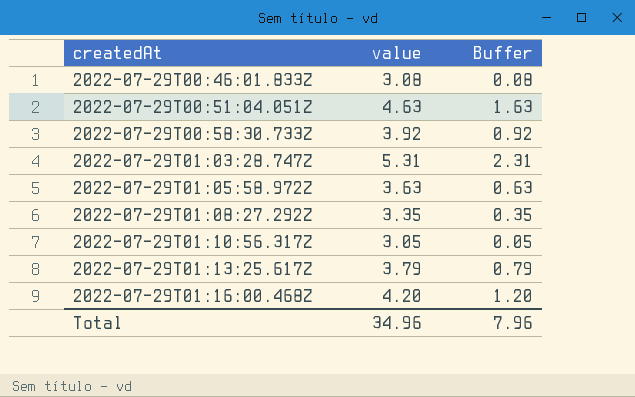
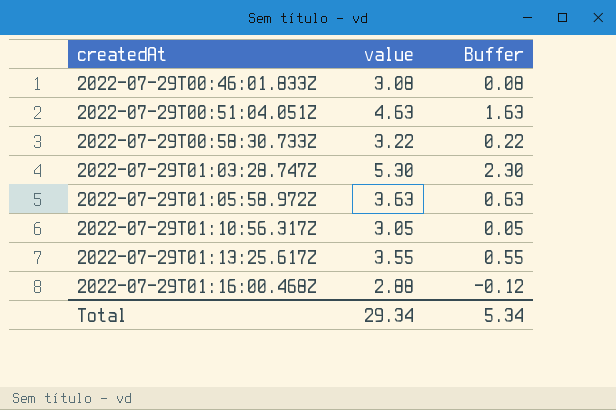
row 2022-07-29T01:08:27.292Z: 3.35 | 0.35 -> none
2022-07-29T00:58:30.733Z | value: 3.92 -> 3.22
2022-07-29T00:58:30.733Z | Buffer: 0.92 -> 0.22
2022-07-29T01:03:28.747Z | value: 5.31 -> 5.30
2022-07-29T01:03:28.747Z | Buffer: 2.31 -> 2.30
2022-07-29T01:13:25.617Z | value: 3.79 -> 3.55
2022-07-29T01:13:25.617Z | Buffer: 0.79 -> 0.55
2022-07-29T01:16:00.468Z | value: 4.20 -> 2.88
2022-07-29T01:16:00.468Z | Buffer: 1.20 -> -0.12
Total | value: 34.96 -> 29.34
Total | Buffer: 7.96 -> 5.34

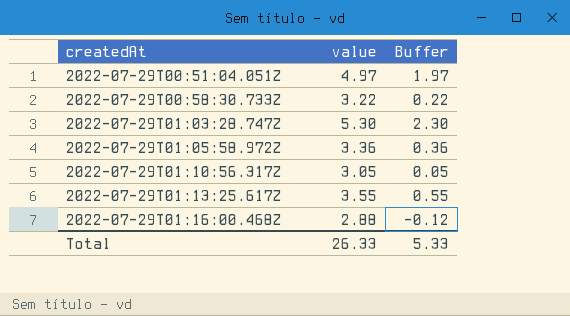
row 2022-07-29T00:46:01.833Z: 3.08 | 0.08 -> none
2022-07-29T00:51:04.051Z | value: 4.63 -> 4.97
2022-07-29T00:51:04.051Z | Buffer: 1.63 -> 1.97
2022-07-29T01:05:58.972Z | value: 3.63 -> 3.36
2022-07-29T01:05:58.972Z | Buffer: 0.63 -> 0.36
Total | value: 29.34 -> 26.33
Total | Buffer: 5.34 -> 5.33

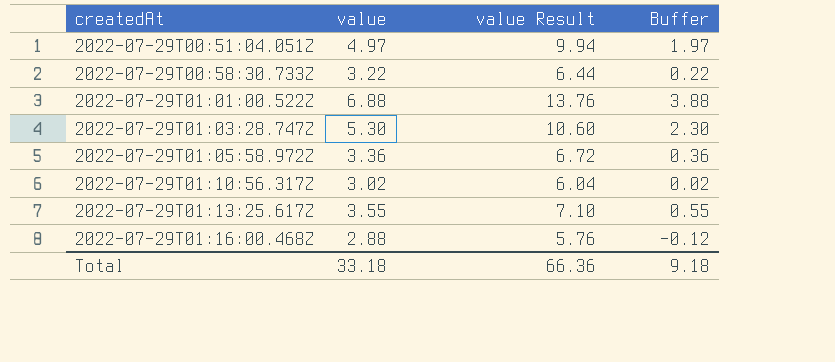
column value Result | formula: none -> [value] * 2
row 2022-07-29T01:01:00.522Z: none -> 6.88 | 13.76 | 3.88
2022-07-29T01:10:56.317Z | value: 3.05 -> 3.02
2022-07-29T01:10:56.317Z | Buffer: 0.05 -> 0.02
Total | value: 26.33 -> 33.18
Total | Buffer: 5.33 -> 9.18

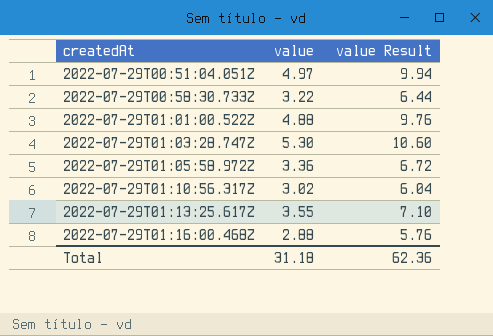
column Buffer | formula: [value] - 3 -> none
2022-07-29T01:01:00.522Z | value: 6.88 -> 4.88
2022-07-29T01:01:00.522Z | value Result: 13.76 -> 9.76
Total | value: 33.18 -> 31.18
Total | value Result: 66.36 -> 62.36

